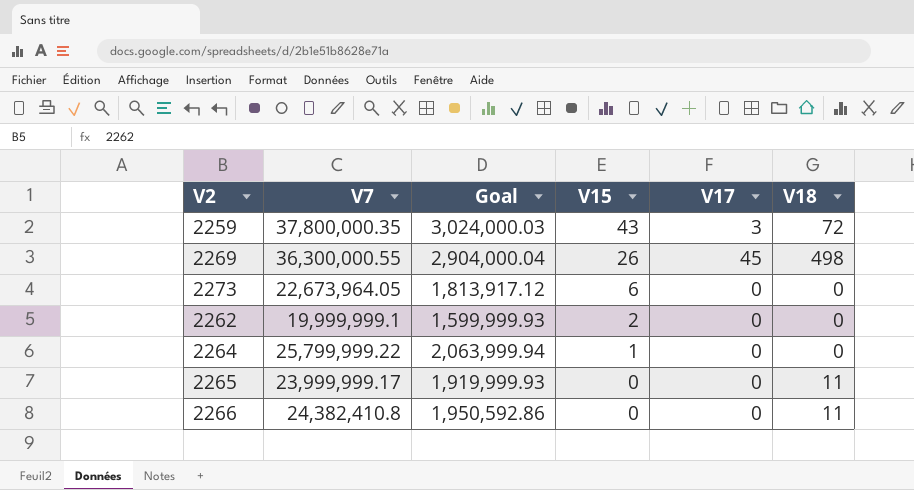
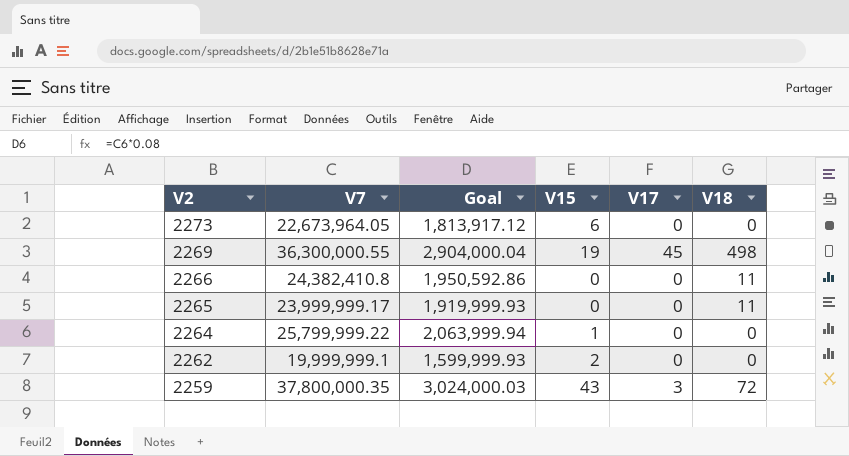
row order: V15 descending -> V2 descending
2269 | V15: 26 -> 19

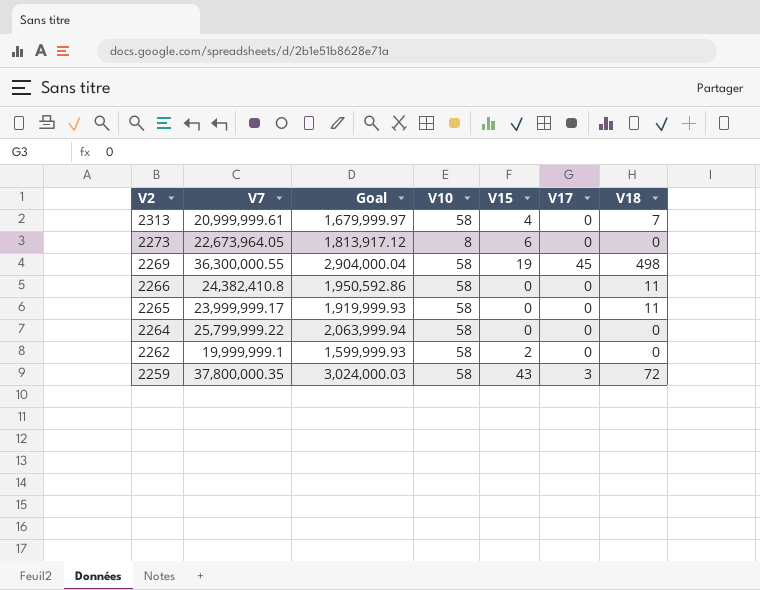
column V10 | position: none -> 4
row 2313: none -> 20,999,999.61 | 1,679,999.97 | 58 | 4 | 0 | 7
2264 | V15: 1 -> 0

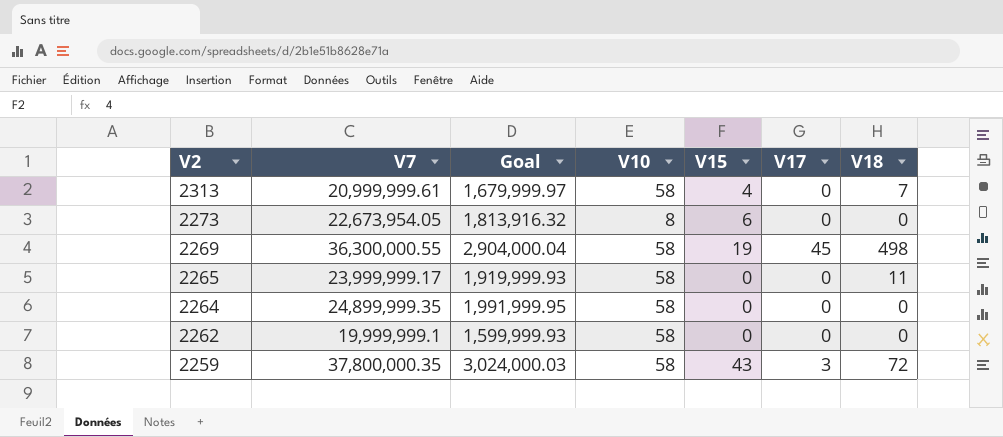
row 2266: 24,382,410.8 | 1,950,592.86 | 58 | 0 | 0 | 11 -> none
2273 | V7: 22,673,964.05 -> 22,673,954.05
2273 | Goal: 1,813,917.12 -> 1,813,916.32
2264 | V7: 25,799,999.22 -> 24,899,999.35
2264 | Goal: 2,063,999.94 -> 1,991,999.95
2262 | V15: 2 -> 0

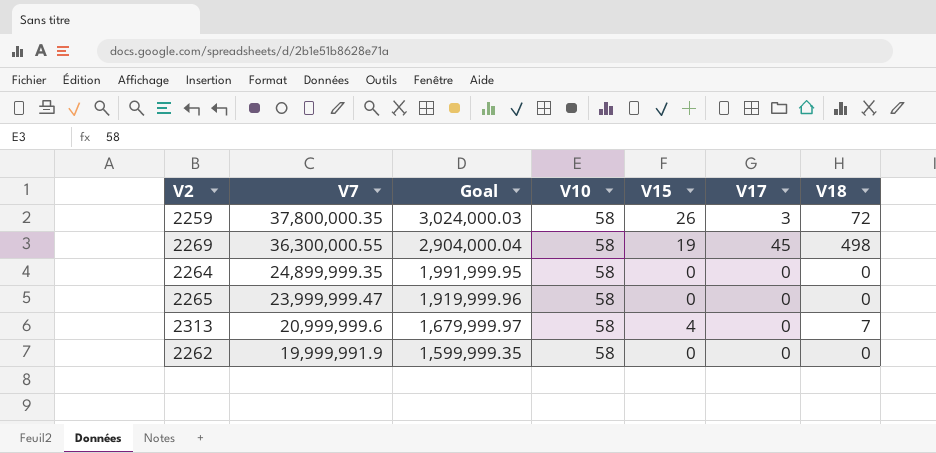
row order: V2 descending -> V7 descending
row 2273: 22,673,954.05 | 1,813,916.32 | 8 | 6 | 0 | 0 -> none
2259 | V15: 43 -> 26
2265 | V7: 23,999,999.17 -> 23,999,999.47
2265 | Goal: 1,919,999.93 -> 1,919,999.96
2265 | V18: 11 -> 0
2313 | V7: 20,999,999.61 -> 20,999,999.6
2262 | V7: 19,999,999.1 -> 19,999,991.9
2262 | Goal: 1,599,999.93 -> 1,599,999.35

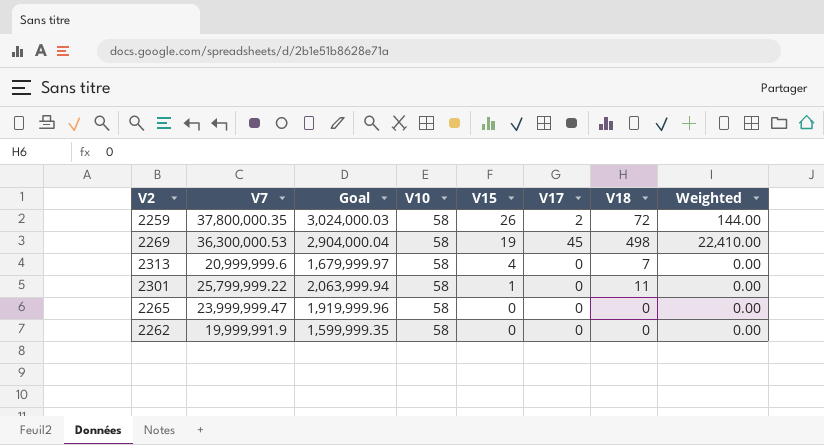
row order: V7 descending -> V15 descending
column Weighted | formula: none -> [V17] * [V18]
row 2264: 24,899,999.35 | 1,991,999.95 | 58 | 0 | 0 | 0 -> none
2259 | V17: 3 -> 2
2269 | V7: 36,300,000.55 -> 36,300,000.53
row 2301: none -> 25,799,999.22 | 2,063,999.94 | 58 | 1 | 0 | 11 | 0.00

